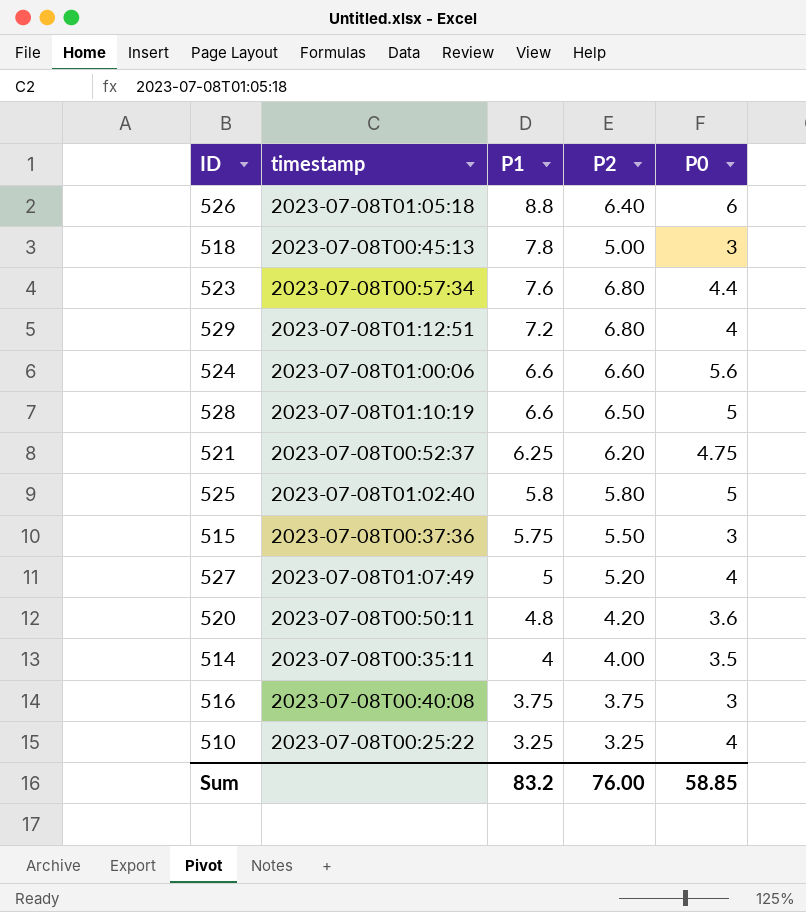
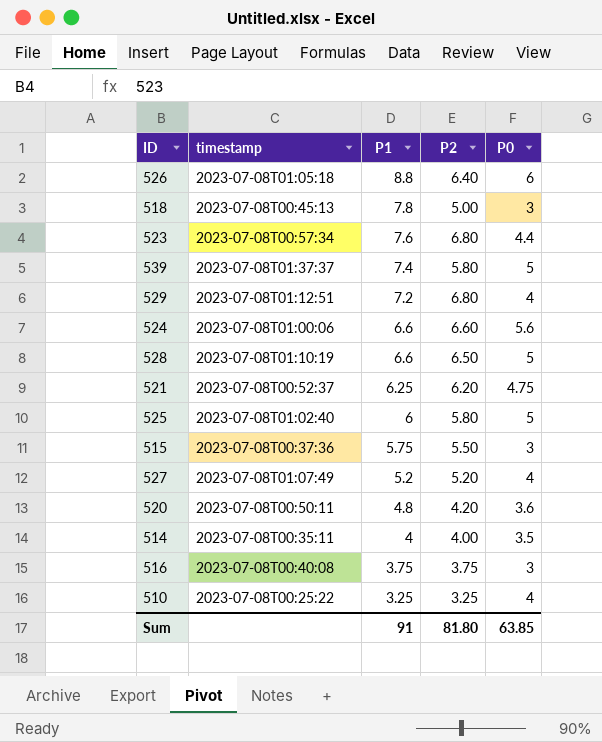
row 539: none -> 2023-07-08T01:37:37 | 7.4 | 5.80 | 5
525 | P1: 5.8 -> 6
527 | P1: 5 -> 5.2
Sum | P1: 83.2 -> 91
Sum | P2: 76.00 -> 81.80
Sum | P0: 58.85 -> 63.85

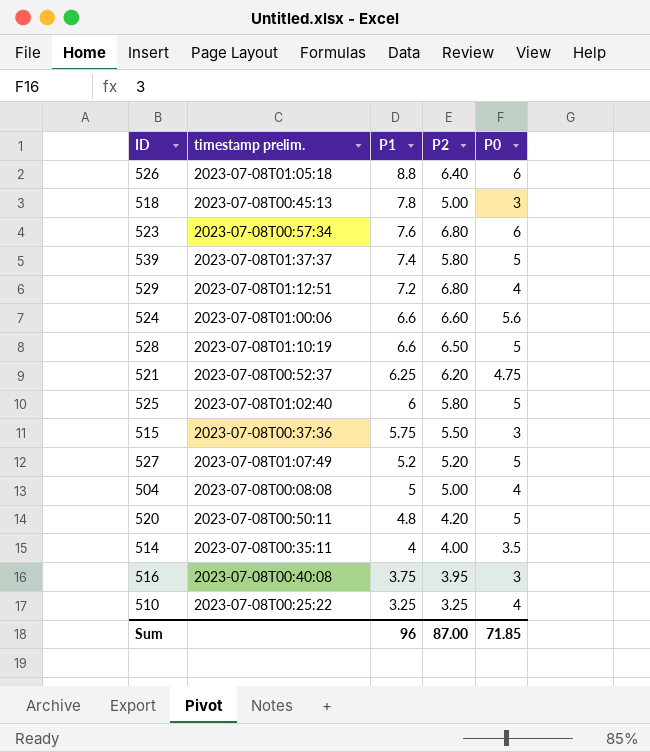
column name: timestamp -> timestamp prelim.
523 | P0: 4.4 -> 6
527 | P0: 4 -> 5
row 504: none -> 2023-07-08T00:08:08 | 5 | 5.00 | 4
520 | P0: 3.6 -> 5
516 | P2: 3.75 -> 3.95
Sum | P1: 91 -> 96
Sum | P2: 81.80 -> 87.00
Sum | P0: 63.85 -> 71.85

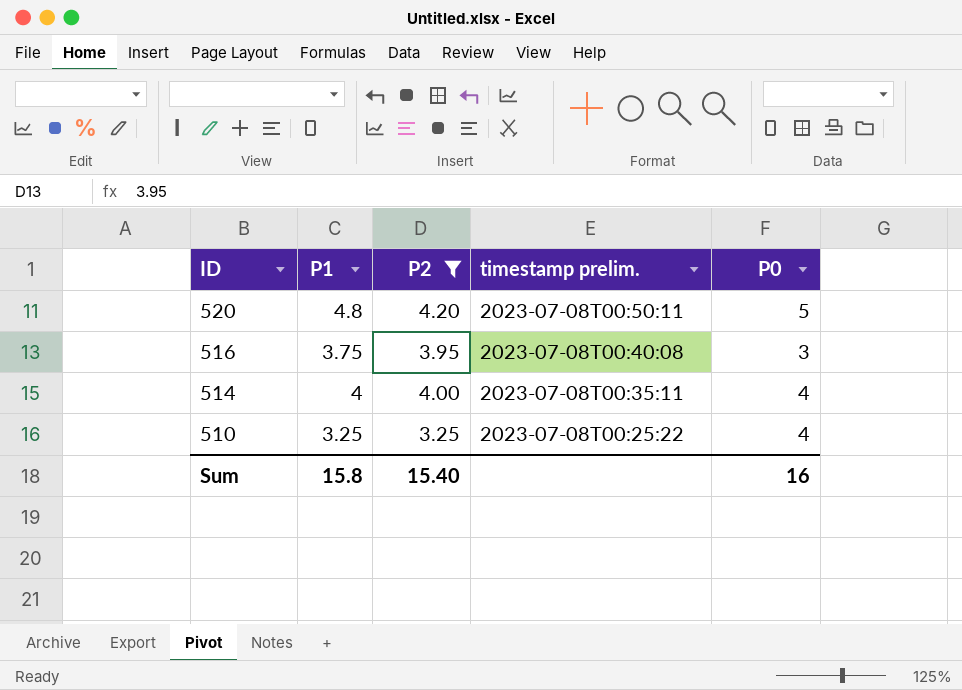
filter: none -> P2 <= 4.20
row order: P1 descending -> ID descending
column timestamp prelim. | position: 2 -> 4
514 | P0: 3.5 -> 4
Sum | P1: 96 -> 15.8
Sum | P2: 87.00 -> 15.40
Sum | P0: 71.85 -> 16

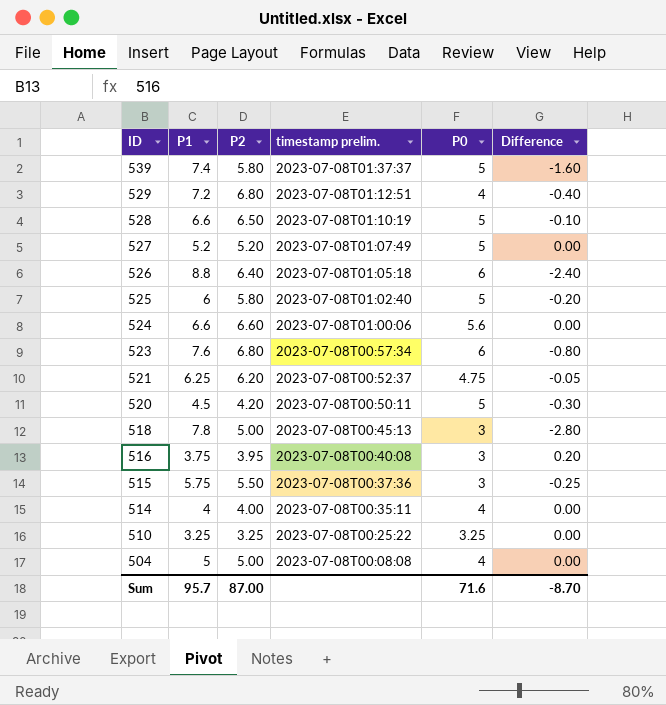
filter: P2 <= 4.20 -> none
column Difference | formula: none -> [P2] - [P1]
520 | P1: 4.8 -> 4.5
510 | P0: 4 -> 3.25
Sum | P1: 15.8 -> 95.7
Sum | P2: 15.40 -> 87.00
Sum | P0: 16 -> 71.6

